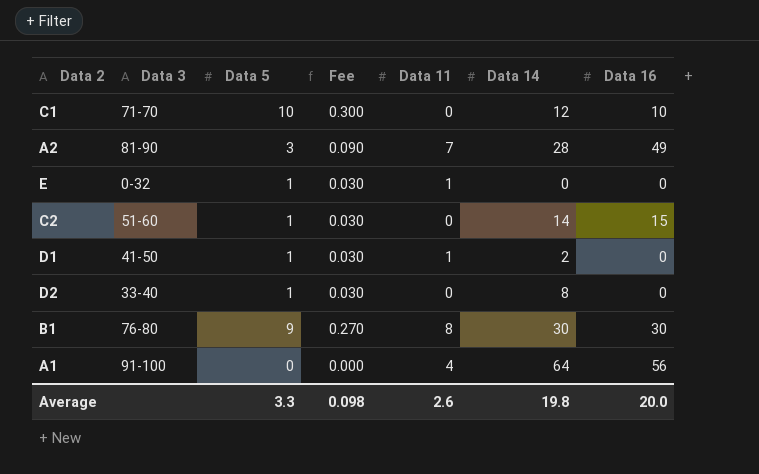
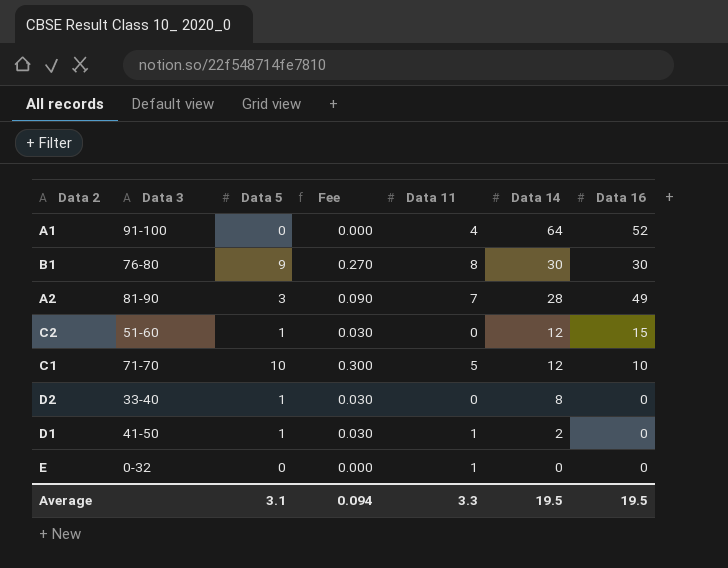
row order: none -> Data 14 descending
A1 | Data 16: 56 -> 52
C2 | Data 14: 14 -> 12
C1 | Data 11: 0 -> 5
E | Data 5: 1 -> 0
E | Fee: 0.030 -> 0.000
Average | Data 5: 3.3 -> 3.1
Average | Fee: 0.098 -> 0.094
Average | Data 11: 2.6 -> 3.3
Average | Data 14: 19.8 -> 19.5
Average | Data 16: 20.0 -> 19.5

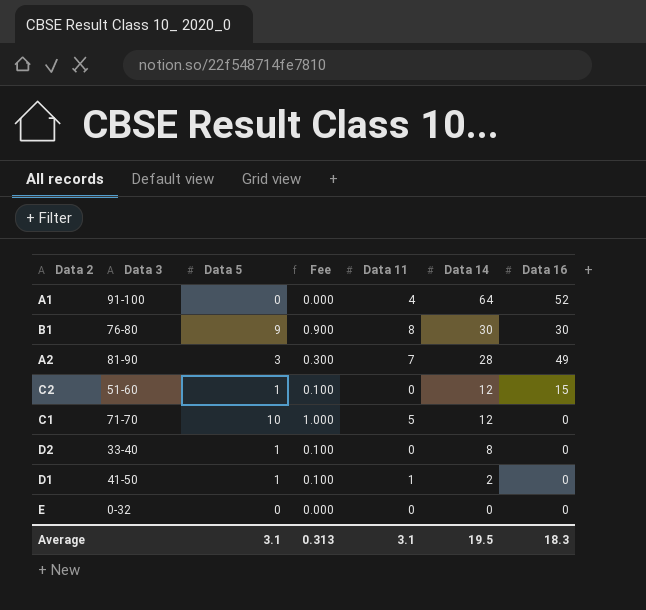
column Fee | formula: [Data 5] * 0.03 -> [Data 5] * 0.1
C1 | Data 16: 10 -> 0
E | Data 11: 1 -> 0
Average | Fee: 0.094 -> 0.313
Average | Data 11: 3.3 -> 3.1
Average | Data 16: 19.5 -> 18.3

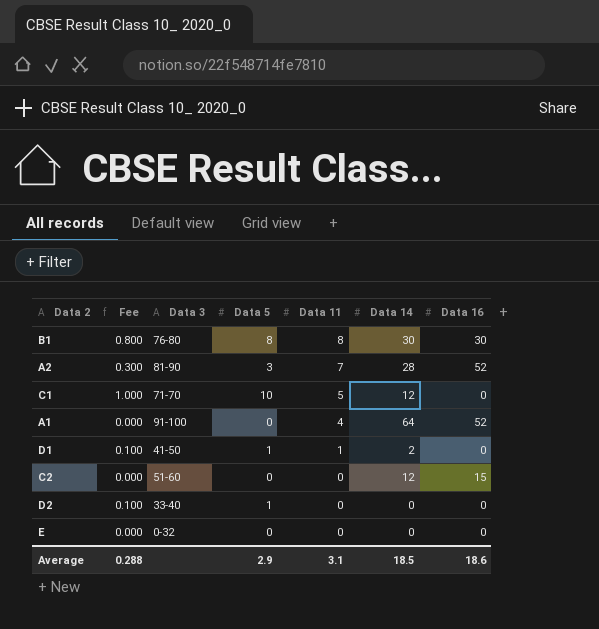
row order: Data 14 descending -> Data 11 descending
column Fee | position: 4 -> 2
B1 | Fee: 0.900 -> 0.800
B1 | Data 5: 9 -> 8
A2 | Data 16: 49 -> 52
C2 | Fee: 0.100 -> 0.000
C2 | Data 5: 1 -> 0
D2 | Data 14: 8 -> 0
Average | Fee: 0.313 -> 0.288
Average | Data 5: 3.1 -> 2.9
Average | Data 14: 19.5 -> 18.5
Average | Data 16: 18.3 -> 18.6

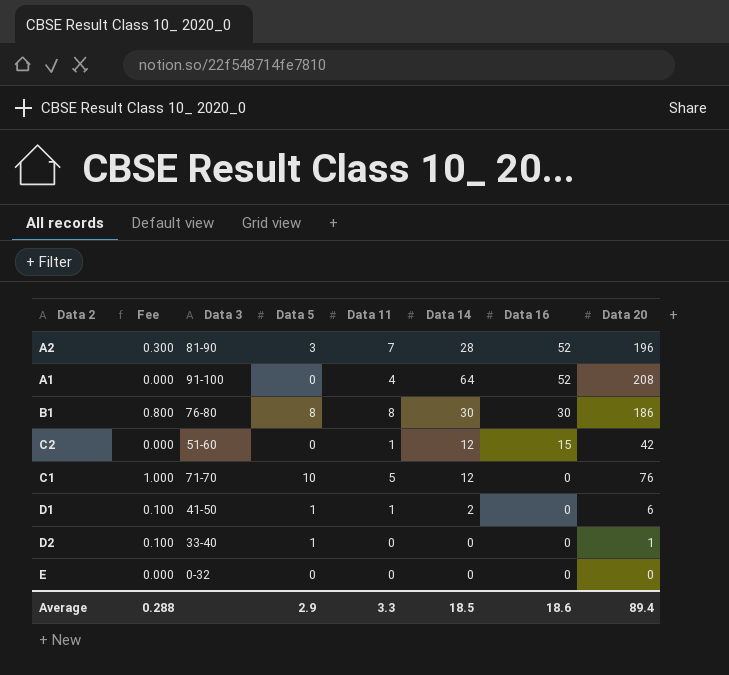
row order: Data 11 descending -> Data 16 descending
column Data 20 | position: none -> 8
C2 | Data 11: 0 -> 1
Average | Data 11: 3.1 -> 3.3

